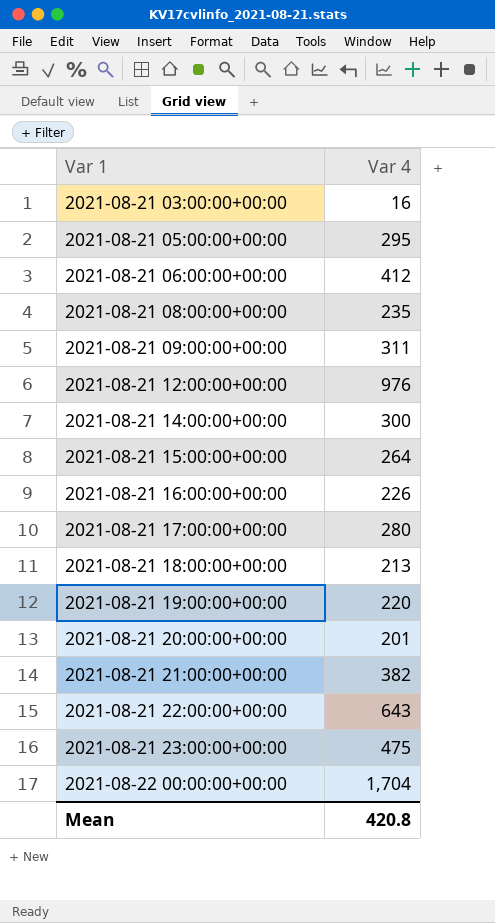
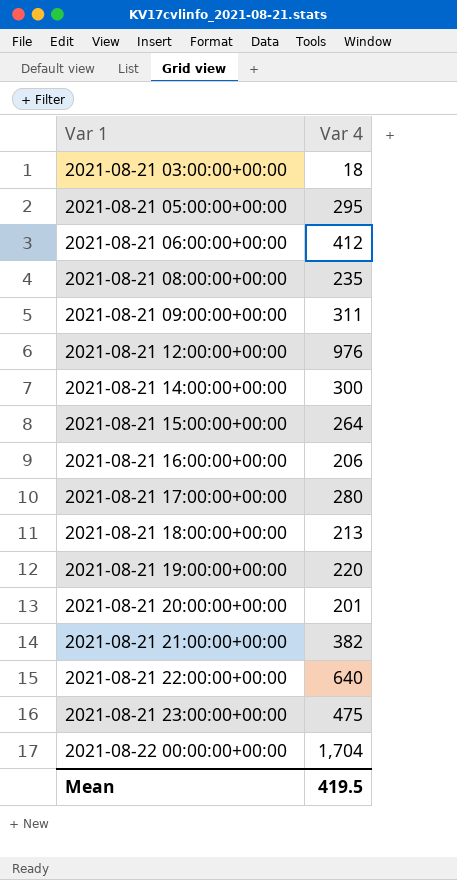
2021-08-21 03:00:00+00:00 | Var 4: 16 -> 18
2021-08-21 16:00:00+00:00 | Var 4: 226 -> 206
2021-08-21 22:00:00+00:00 | Var 4: 643 -> 640
Mean | Var 4: 420.8 -> 419.5

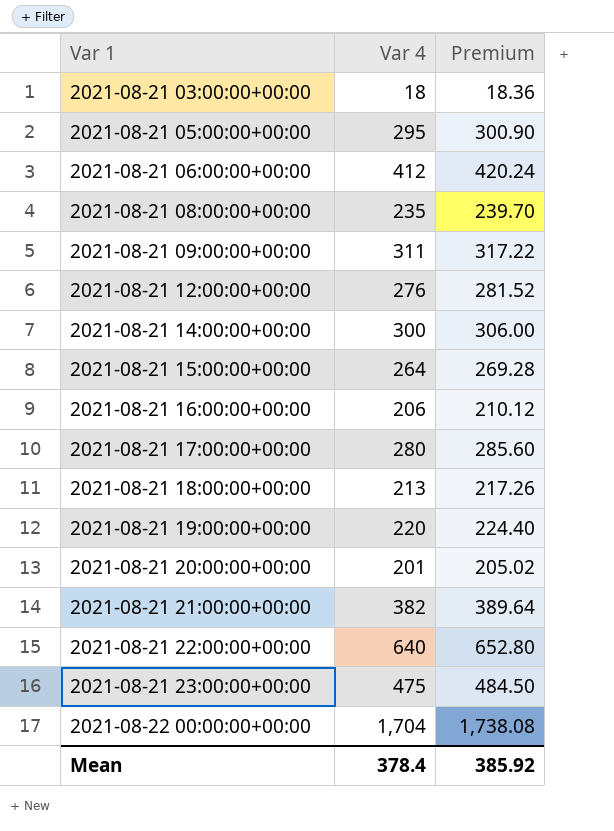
column Premium | formula: none -> [Var 4] * 1.02
2021-08-21 12:00:00+00:00 | Var 4: 976 -> 276
Mean | Var 4: 419.5 -> 378.4

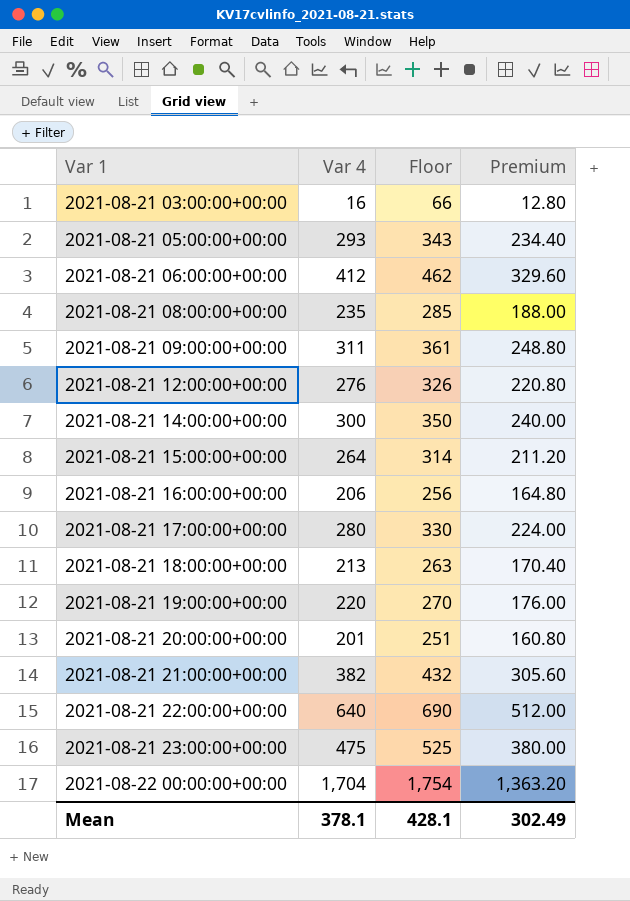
column Floor | formula: none -> [Var 4] + 50
column Premium | formula: [Var 4] * 1.02 -> [Var 4] * 0.8
2021-08-21 03:00:00+00:00 | Var 4: 18 -> 16
2021-08-21 05:00:00+00:00 | Var 4: 295 -> 293
Mean | Var 4: 378.4 -> 378.1
Mean | Premium: 385.92 -> 302.49

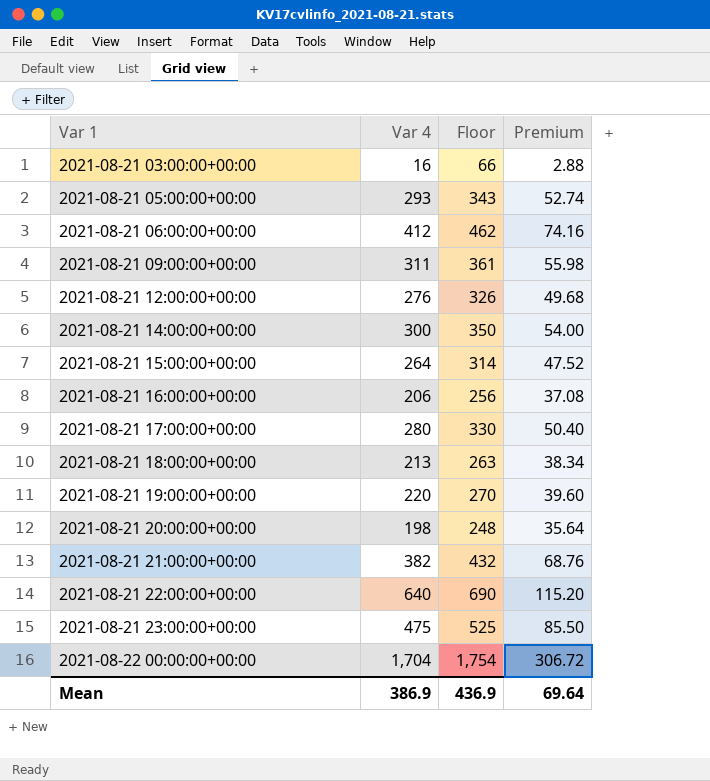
column Premium | formula: [Var 4] * 0.8 -> [Var 4] * 0.18
row 2021-08-21 08:00:00+00:00: 235 | 285 | 188.00 -> none
2021-08-21 20:00:00+00:00 | Var 4: 201 -> 198
2021-08-21 20:00:00+00:00 | Floor: 251 -> 248
Mean | Var 4: 378.1 -> 386.9
Mean | Floor: 428.1 -> 436.9
Mean | Premium: 302.49 -> 69.64

